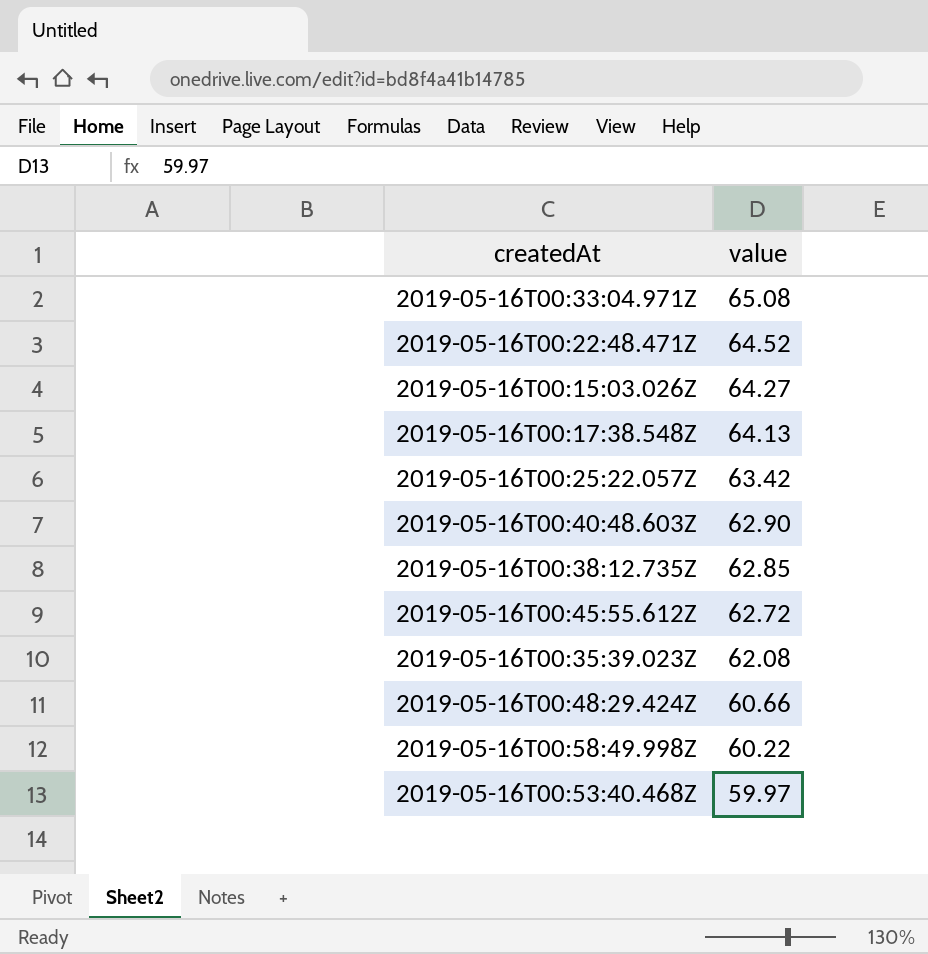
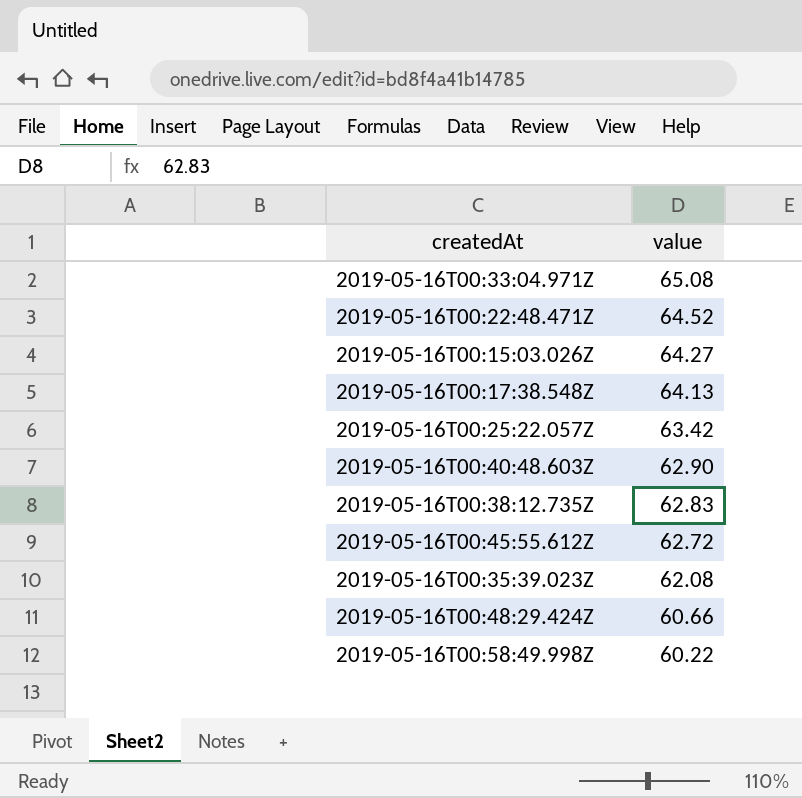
row 2019-05-16T00:53:40.468Z: 59.97 -> none
2019-05-16T00:38:12.735Z | value: 62.85 -> 62.83

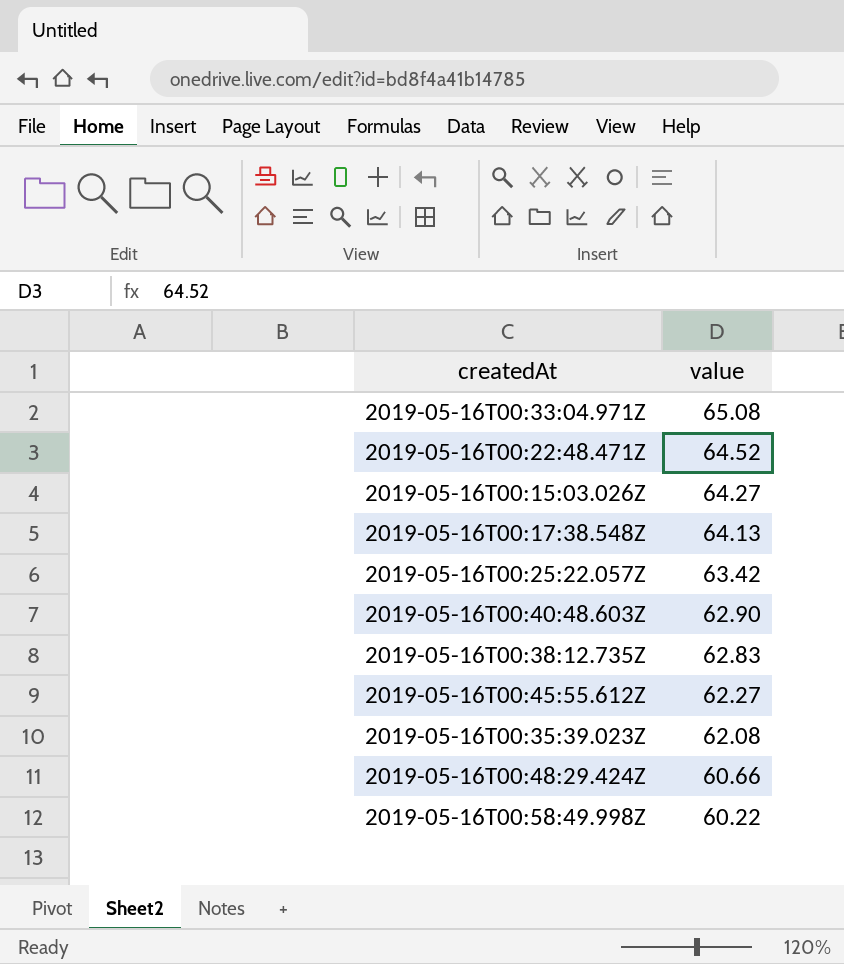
2019-05-16T00:45:55.612Z | value: 62.72 -> 62.27

